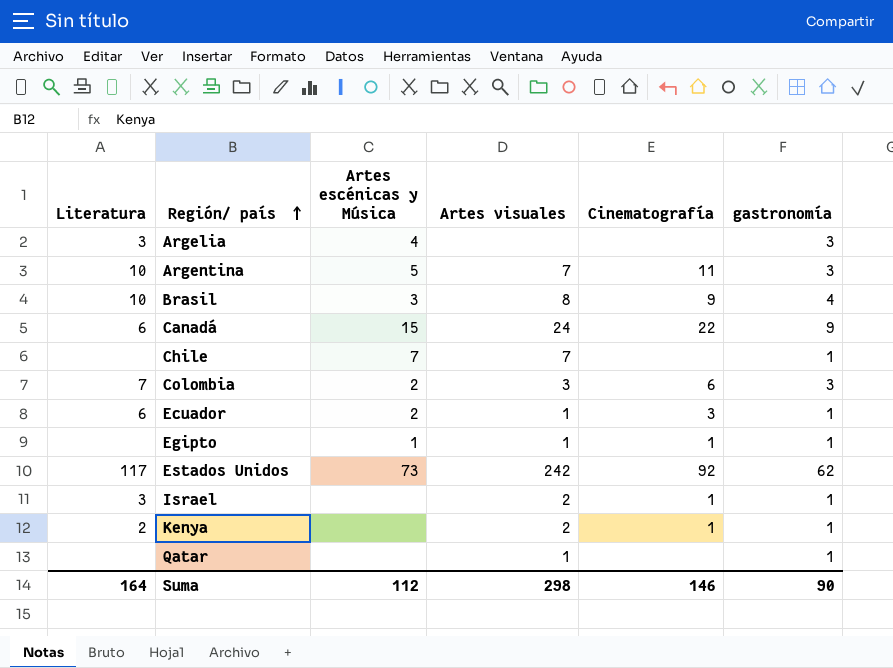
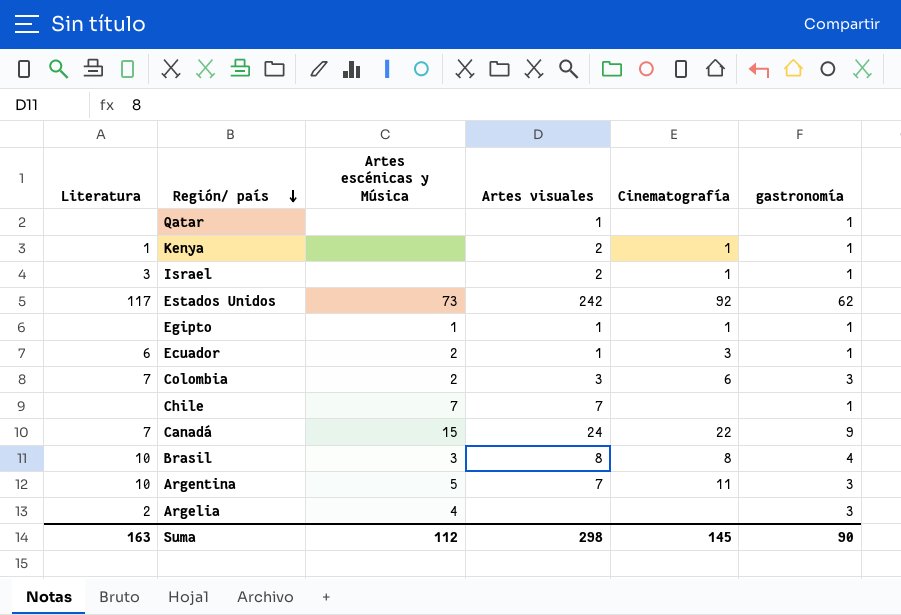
row order: Región/ país ascending -> Región/ país descending
Kenya | Literatura: 2 -> 1
Canadá | Literatura: 6 -> 7
Brasil | Cinematografía: 9 -> 8
Argelia | Literatura: 3 -> 2
Suma | Literatura: 164 -> 163
Suma | Cinematografía: 146 -> 145

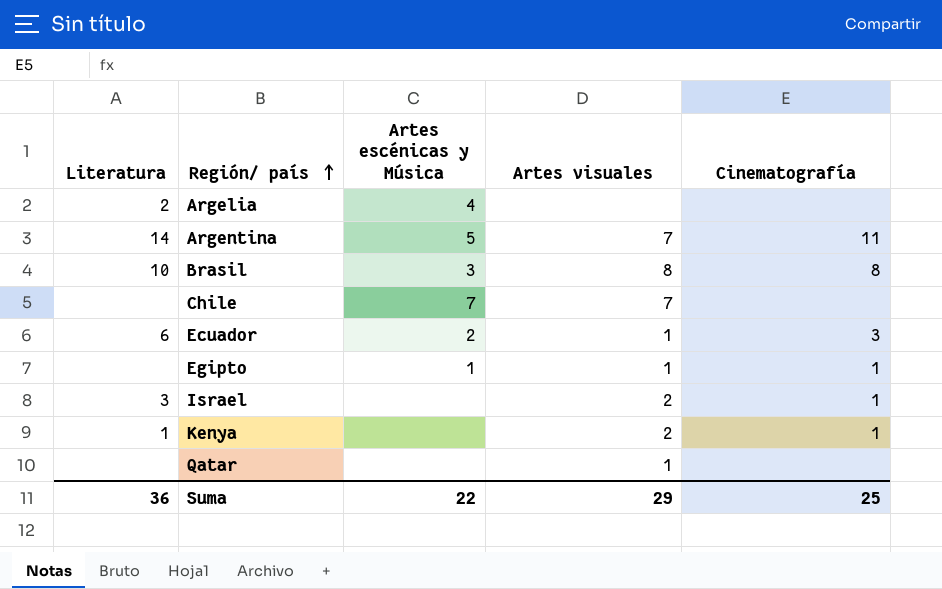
row order: Región/ país descending -> Región/ país ascending
column gastronomía | position: 6 -> none
row Estados Unidos: 117 | 73 | 242 | 92 | 62 -> none
row Colombia: 7 | 2 | 3 | 6 | 3 -> none
row Canadá: 7 | 15 | 24 | 22 | 9 -> none
Argentina | Literatura: 10 -> 14
Suma | Literatura: 163 -> 36
Suma | Artes escénicas y Música: 112 -> 22
Suma | Artes visuales: 298 -> 29
Suma | Cinematografía: 145 -> 25

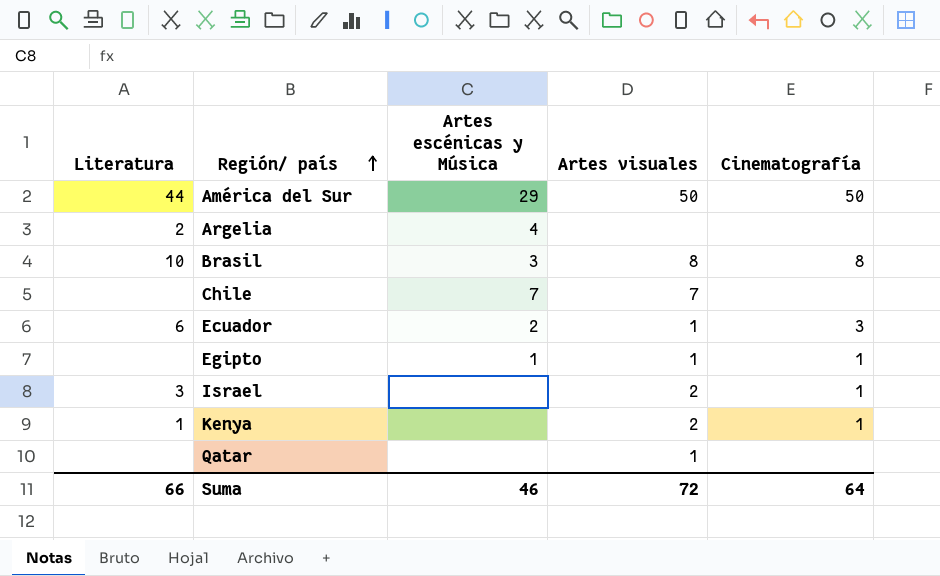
row Argentina: 14 | 5 | 7 | 11 -> none
row América del Sur: none -> 44 | 29 | 50 | 50
Suma | Literatura: 36 -> 66
Suma | Artes escénicas y Música: 22 -> 46
Suma | Artes visuales: 29 -> 72
Suma | Cinematografía: 25 -> 64

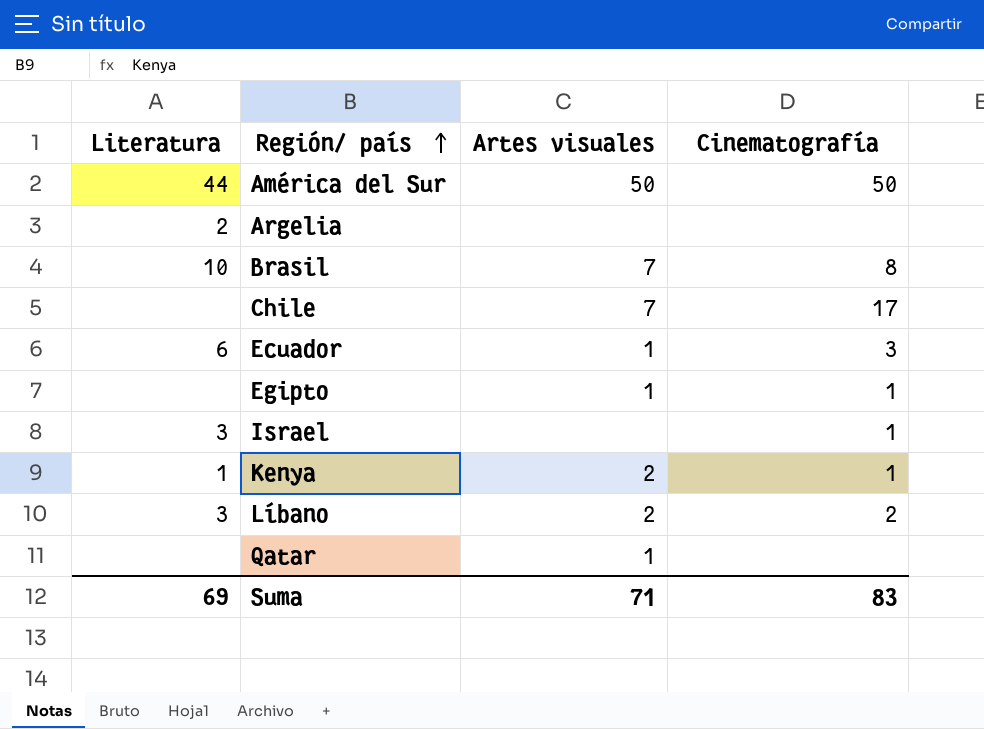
column Artes escénicas y Música | position: 3 -> none
Brasil | Artes visuales: 8 -> 7
Chile | Cinematografía: none -> 17
Israel | Artes visuales: 2 -> none
row Líbano: none -> 3 | 2 | 2
Suma | Literatura: 66 -> 69
Suma | Artes visuales: 72 -> 71
Suma | Cinematografía: 64 -> 83

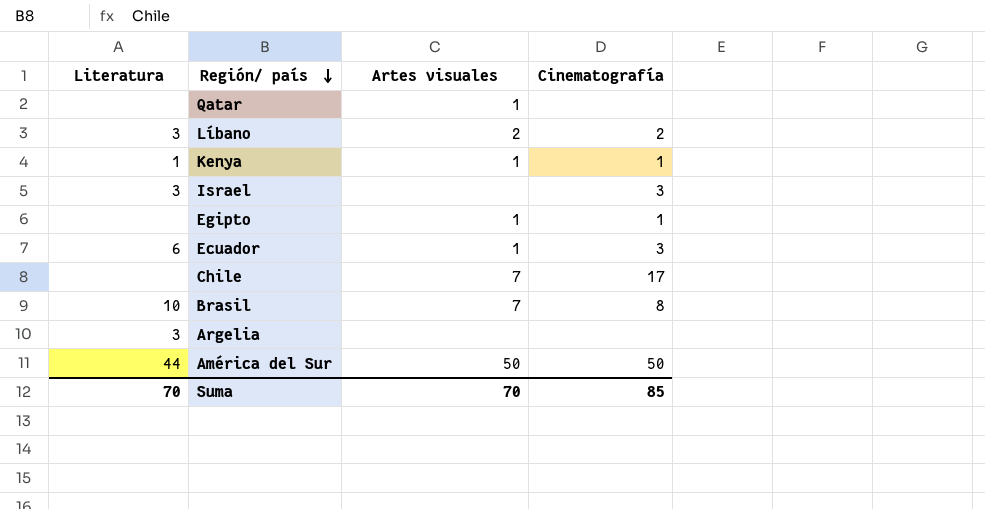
row order: Región/ país ascending -> Región/ país descending
Kenya | Artes visuales: 2 -> 1
Israel | Cinematografía: 1 -> 3
Argelia | Literatura: 2 -> 3
Suma | Literatura: 69 -> 70
Suma | Artes visuales: 71 -> 70
Suma | Cinematografía: 83 -> 85

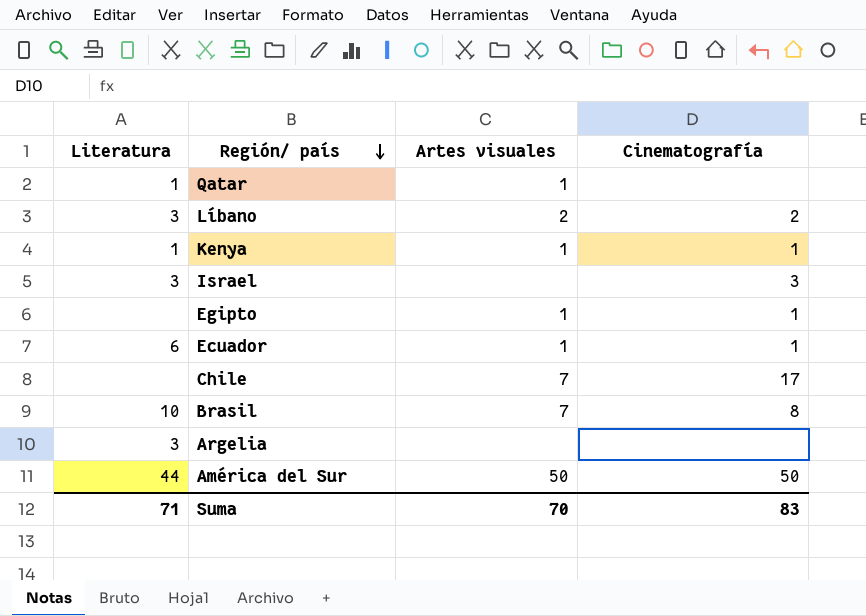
Qatar | Literatura: none -> 1
Ecuador | Cinematografía: 3 -> 1
Suma | Literatura: 70 -> 71
Suma | Cinematografía: 85 -> 83

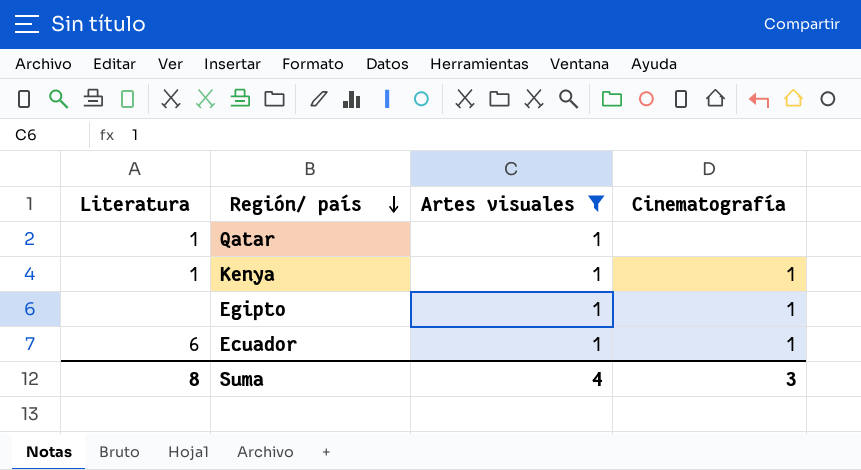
filter: none -> Artes visuales = 1
Suma | Literatura: 71 -> 8
Suma | Artes visuales: 70 -> 4
Suma | Cinematografía: 83 -> 3

